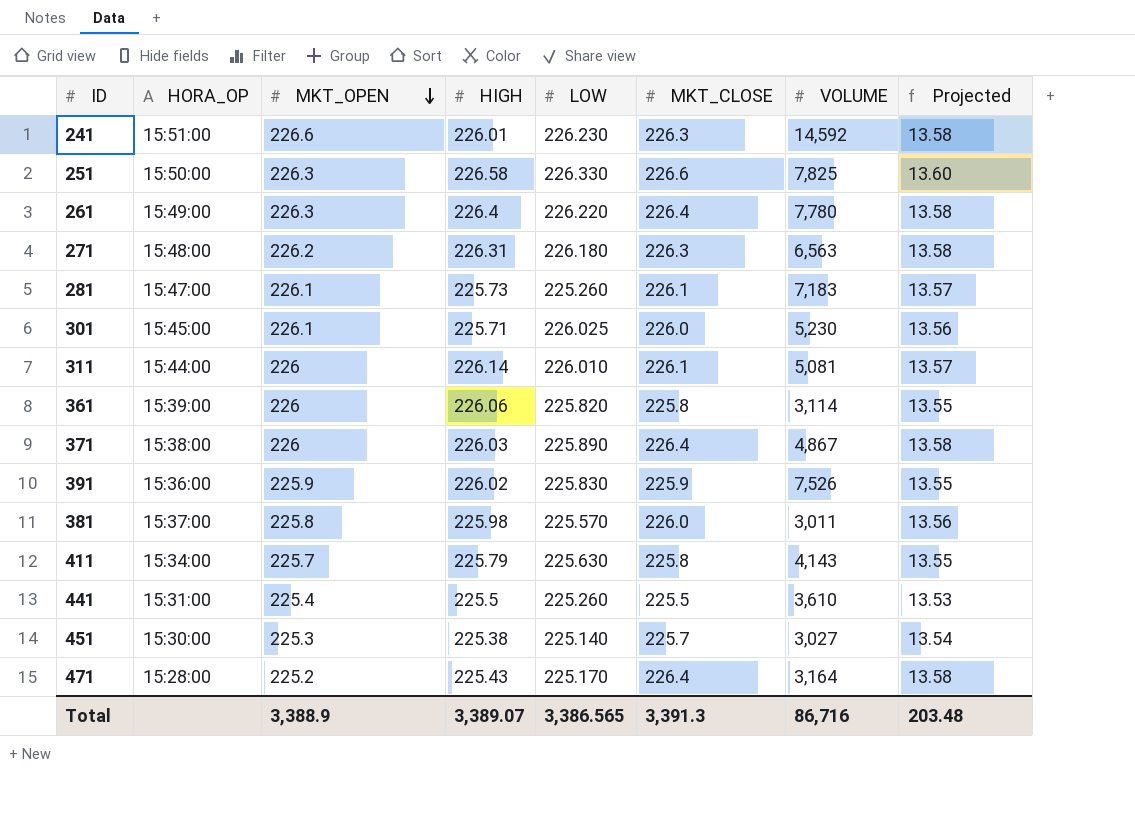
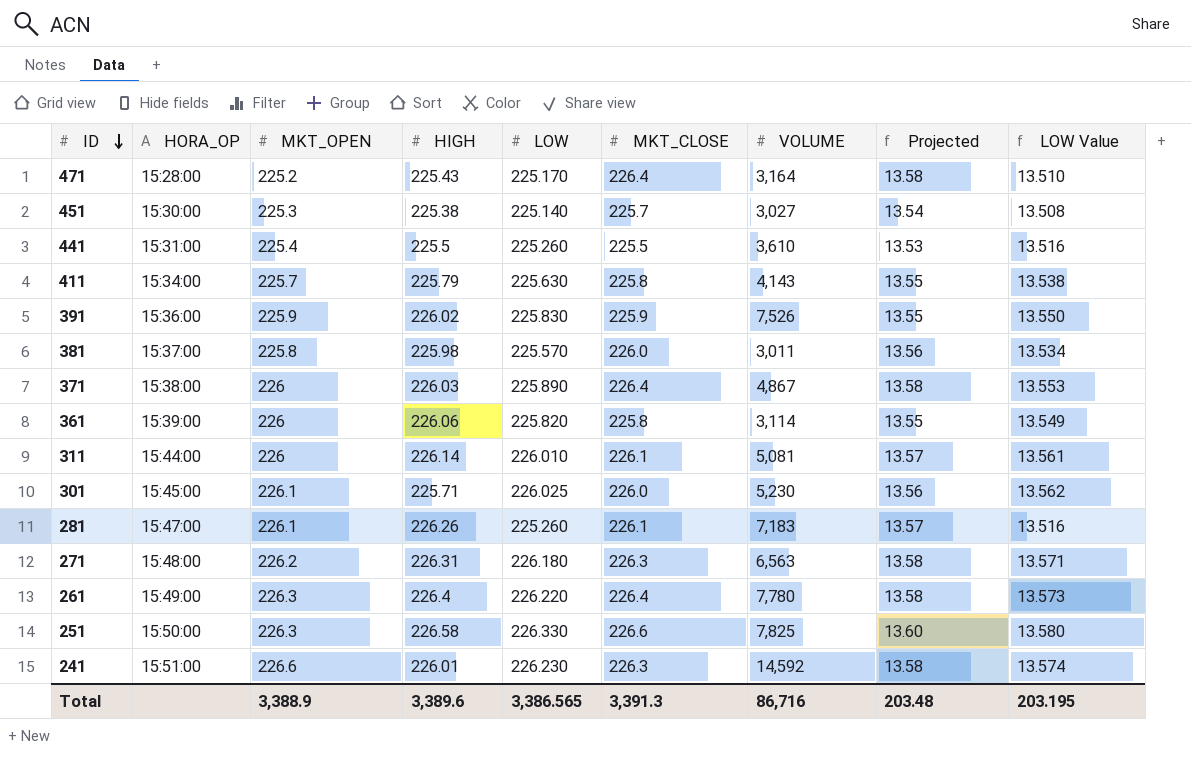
row order: MKT_OPEN descending -> ID descending
column LOW Value | formula: none -> [LOW] * 0.06
281 | HIGH: 225.73 -> 226.26
Total | HIGH: 3,389.07 -> 3,389.6

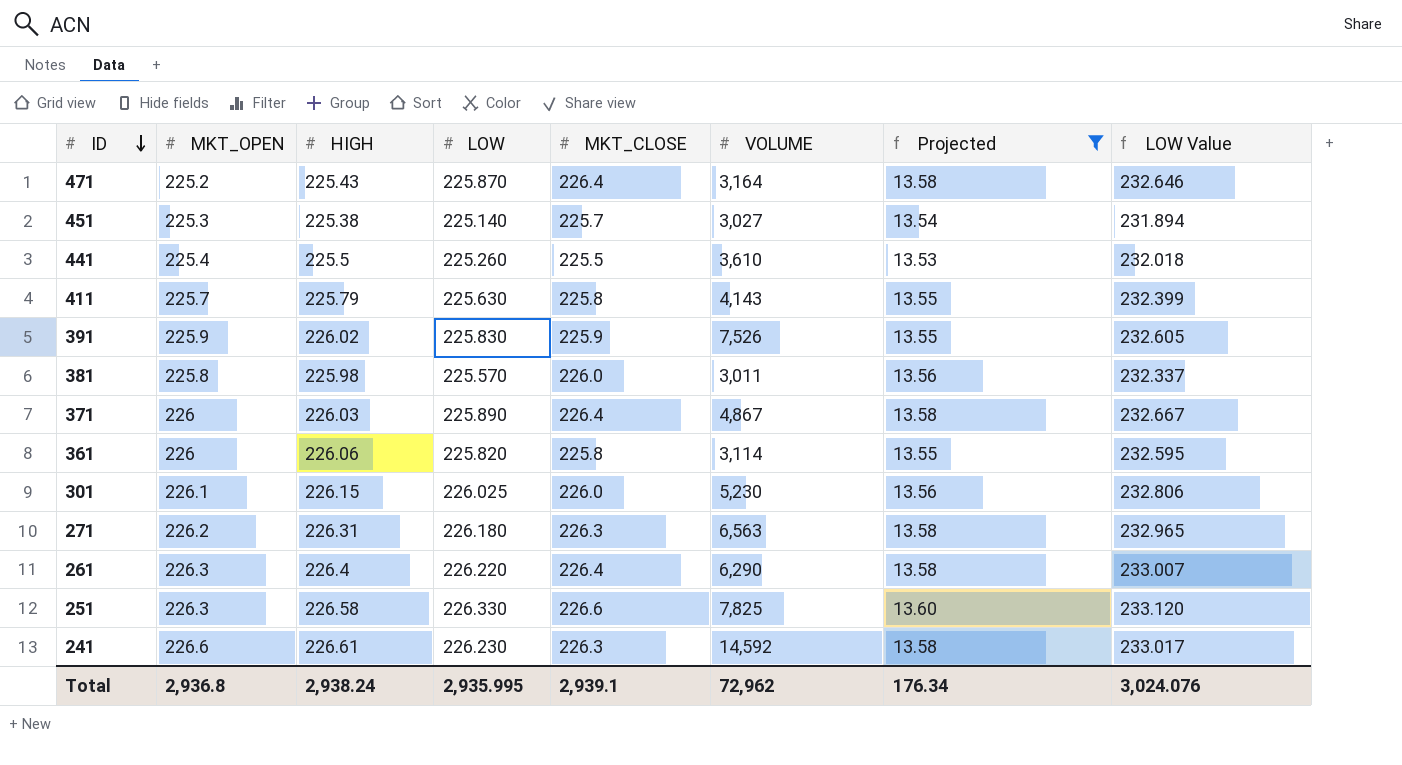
filter: none -> Projected != 13.57
column HORA_OP | position: 2 -> none
column LOW Value | formula: [LOW] * 0.06 -> [LOW] * 1.03
471 | LOW: 225.170 -> 225.870
301 | HIGH: 225.71 -> 226.15
261 | VOLUME: 7,780 -> 6,290
241 | HIGH: 226.01 -> 226.61
Total | MKT_OPEN: 3,388.9 -> 2,936.8
Total | HIGH: 3,389.6 -> 2,938.24
Total | LOW: 3,386.565 -> 2,935.995
Total | MKT_CLOSE: 3,391.3 -> 2,939.1
Total | VOLUME: 86,716 -> 72,962
Total | Projected: 203.48 -> 176.34
Total | LOW Value: 203.195 -> 3,024.076

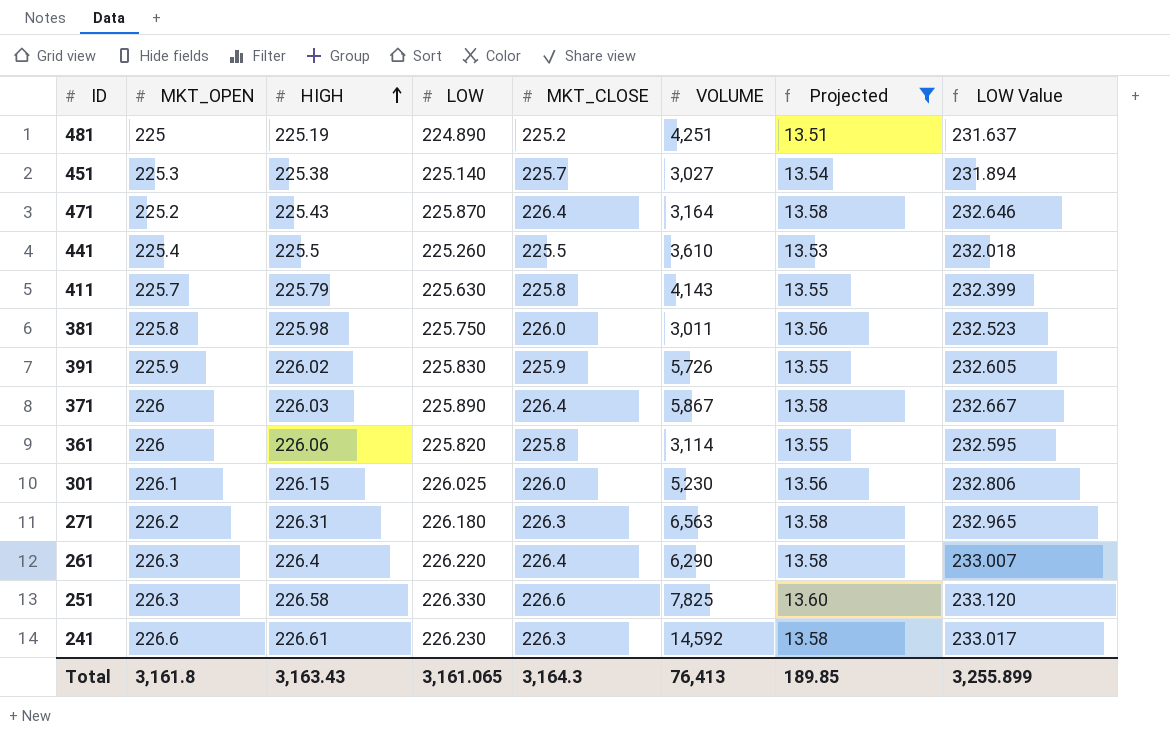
row order: ID descending -> HIGH ascending
row 481: none -> 225 | 225.19 | 224.890 | 225.2 | 4,251 | 13.51 | 231.637
381 | LOW: 225.570 -> 225.750
381 | LOW Value: 232.337 -> 232.523
391 | VOLUME: 7,526 -> 5,726
371 | VOLUME: 4,867 -> 5,867
Total | MKT_OPEN: 2,936.8 -> 3,161.8
Total | HIGH: 2,938.24 -> 3,163.43
Total | LOW: 2,935.995 -> 3,161.065
Total | MKT_CLOSE: 2,939.1 -> 3,164.3
Total | VOLUME: 72,962 -> 76,413
Total | Projected: 176.34 -> 189.85
Total | LOW Value: 3,024.076 -> 3,255.899

